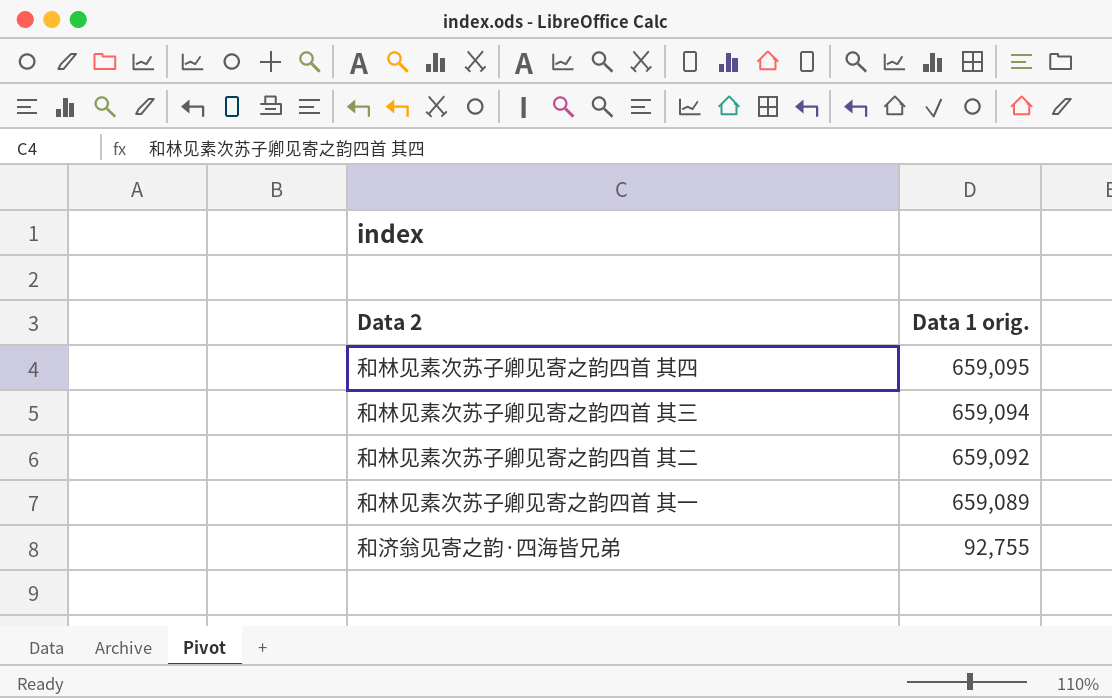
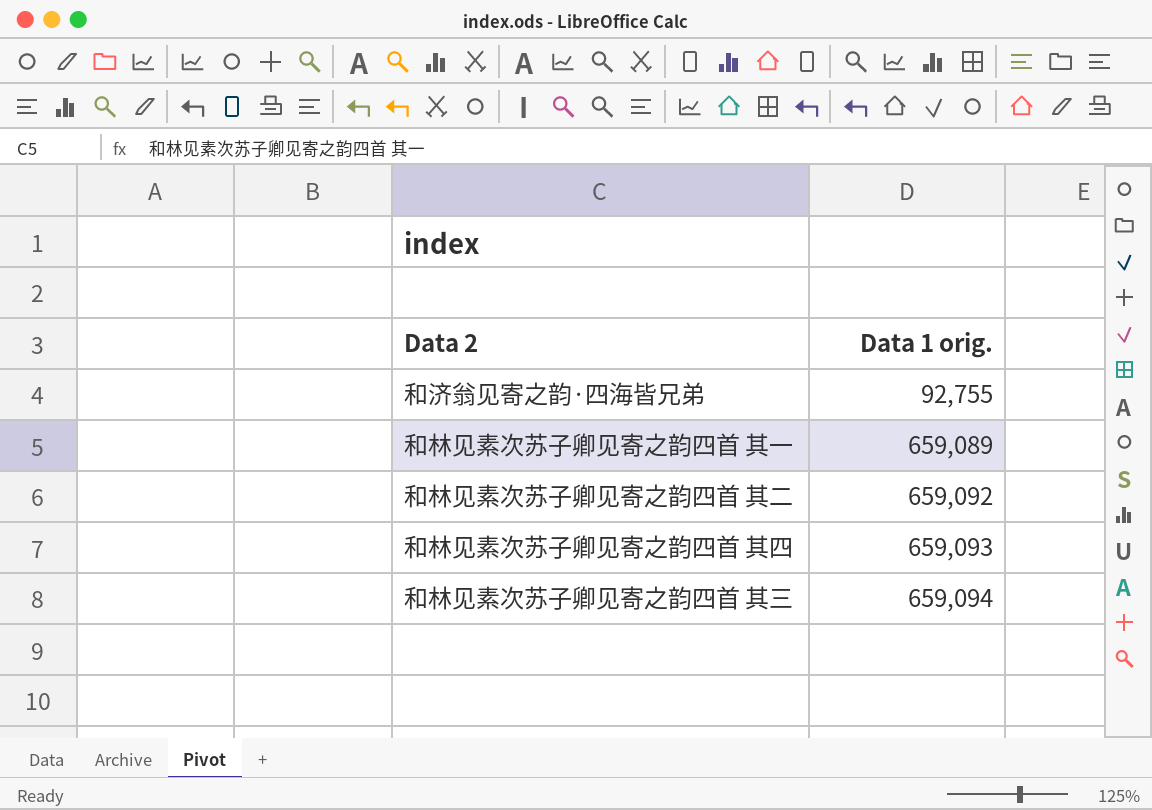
row order: Data 1 orig. descending -> Data 1 orig. ascending
和林见素次苏子卿见寄之韵四首 其四 | Data 1 orig.: 659,095 -> 659,093

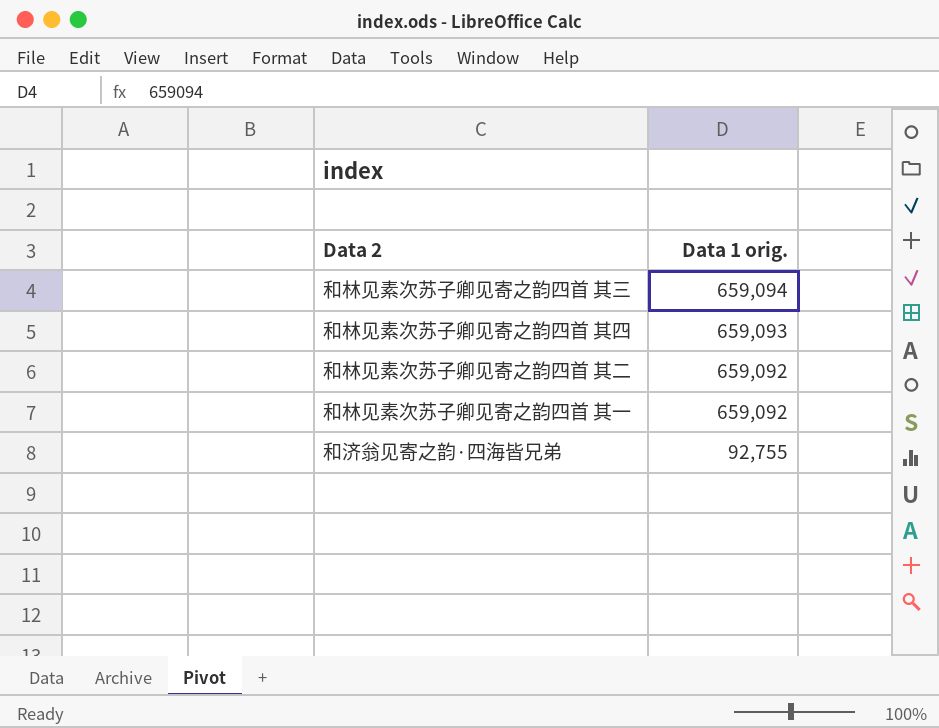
row order: Data 1 orig. ascending -> Data 1 orig. descending
和林见素次苏子卿见寄之韵四首 其一 | Data 1 orig.: 659,089 -> 659,092

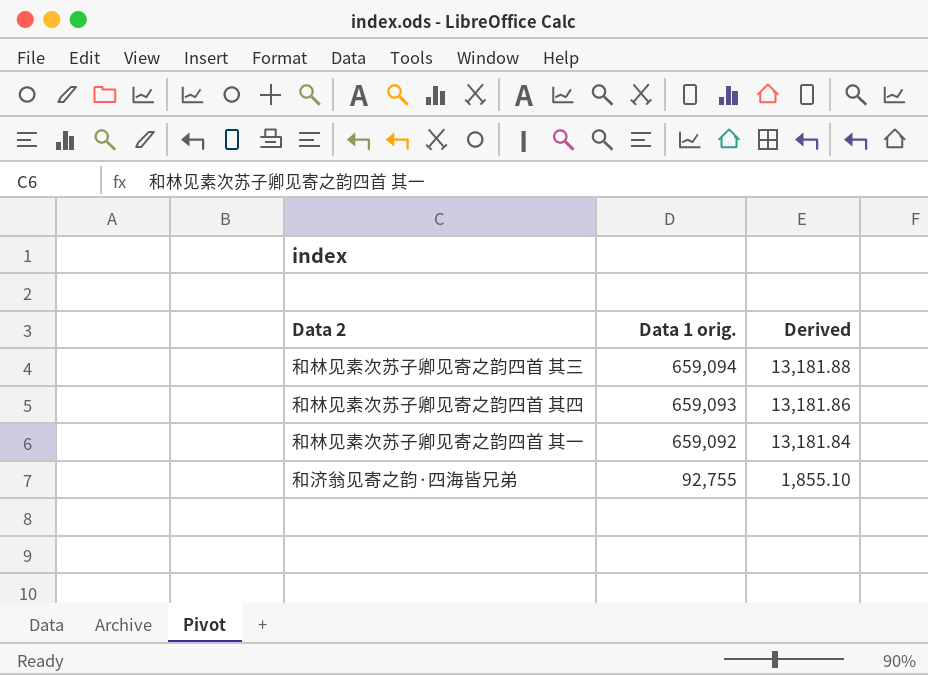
column Derived | formula: none -> [Data 1 orig.] * 0.02
row 和林见素次苏子卿见寄之韵四首 其二: 659,092 -> none

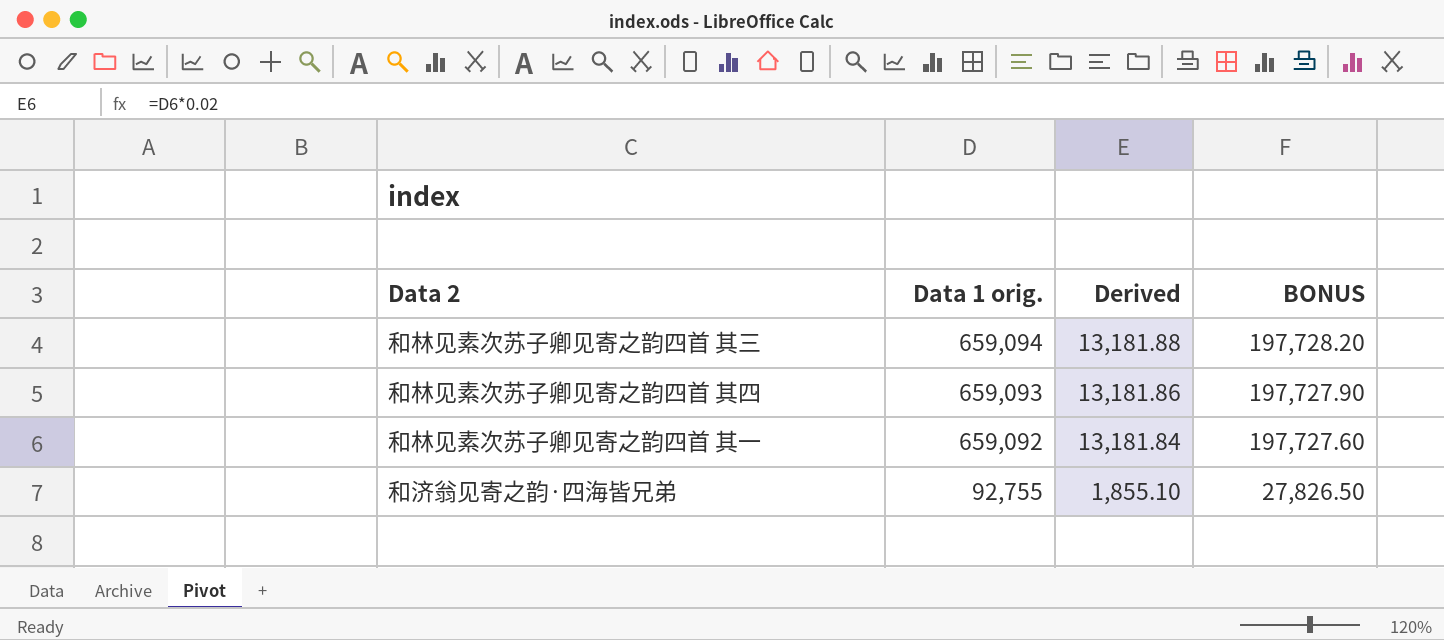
column BONUS | formula: none -> [Data 1 orig.] * 0.3

